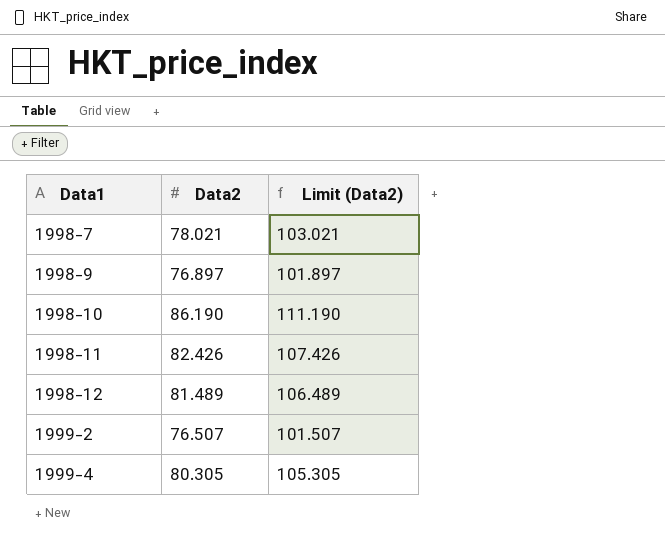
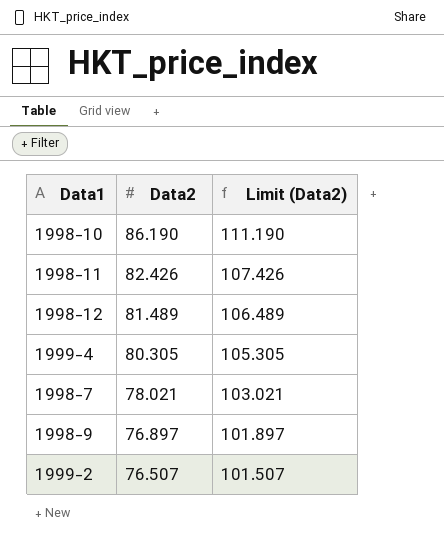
row order: Data1 ascending -> Data2 descending

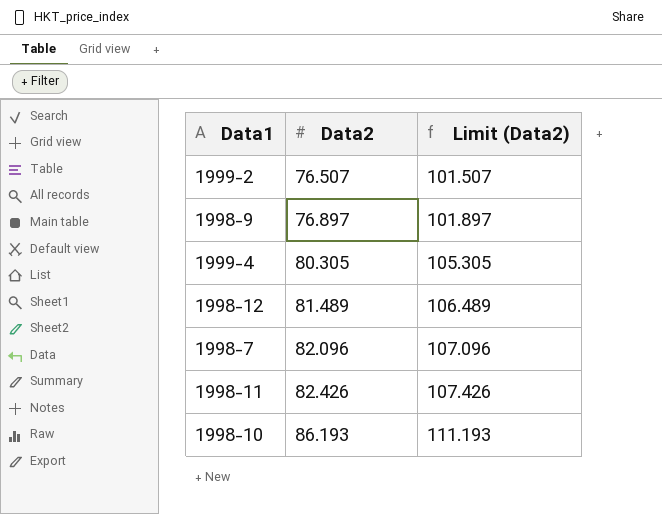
row order: Data2 descending -> Data2 ascending
1998-7 | Data2: 78.021 -> 82.096
1998-7 | Limit (Data2): 103.021 -> 107.096
1998-10 | Data2: 86.190 -> 86.193
1998-10 | Limit (Data2): 111.190 -> 111.193

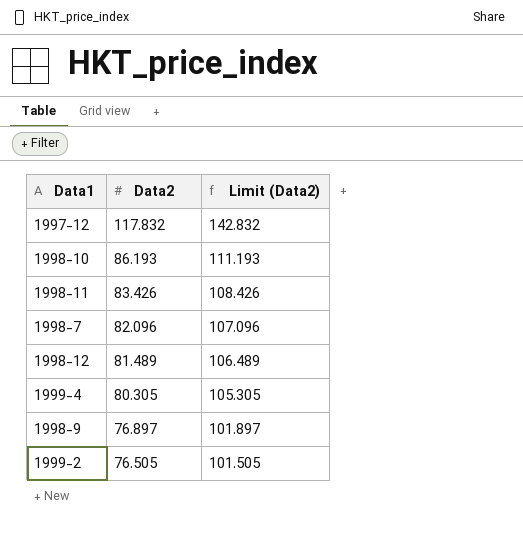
row order: Data2 ascending -> Data2 descending
row 1997-12: none -> 117.832 | 142.832
1998-11 | Data2: 82.426 -> 83.426
1998-11 | Limit (Data2): 107.426 -> 108.426
1999-2 | Data2: 76.507 -> 76.505
1999-2 | Limit (Data2): 101.507 -> 101.505

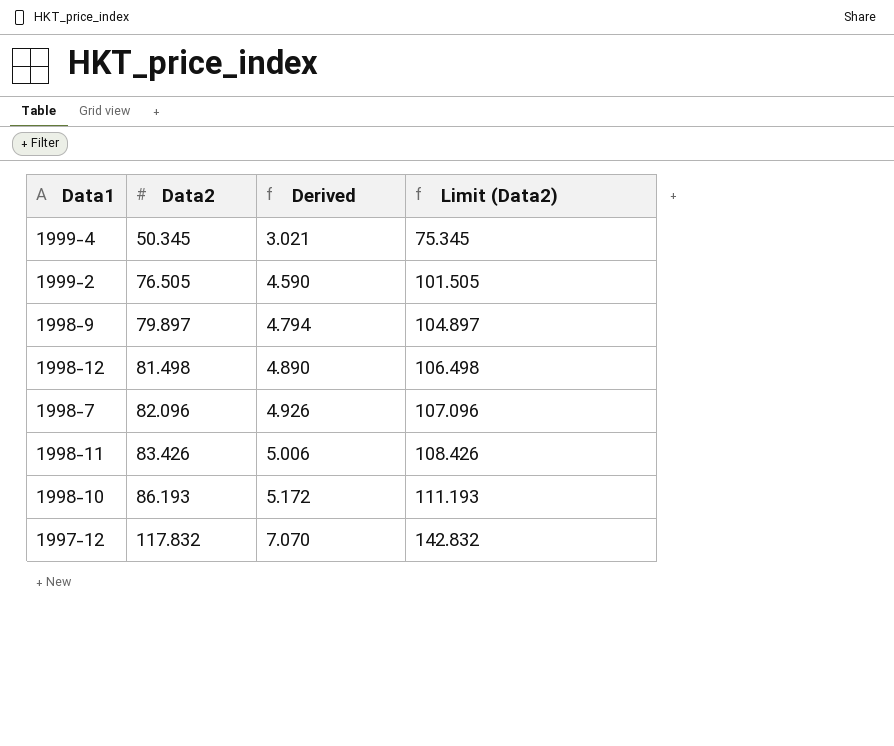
row order: Data2 descending -> Data2 ascending
column Derived | formula: none -> [Data2] * 0.06
1999-4 | Data2: 80.305 -> 50.345
1999-4 | Limit (Data2): 105.305 -> 75.345
1998-9 | Data2: 76.897 -> 79.897
1998-9 | Limit (Data2): 101.897 -> 104.897
1998-12 | Data2: 81.489 -> 81.498
1998-12 | Limit (Data2): 106.489 -> 106.498

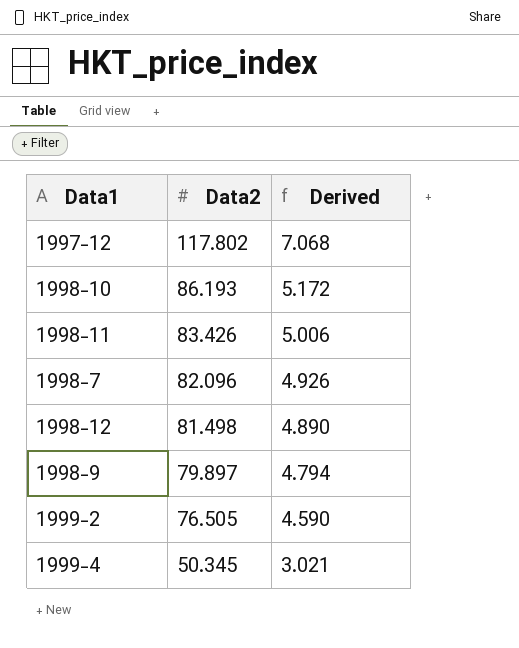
row order: Data2 ascending -> Data2 descending
column Limit (Data2) | formula: [Data2] + 25 -> none
1997-12 | Data2: 117.832 -> 117.802
1997-12 | Derived: 7.070 -> 7.068

